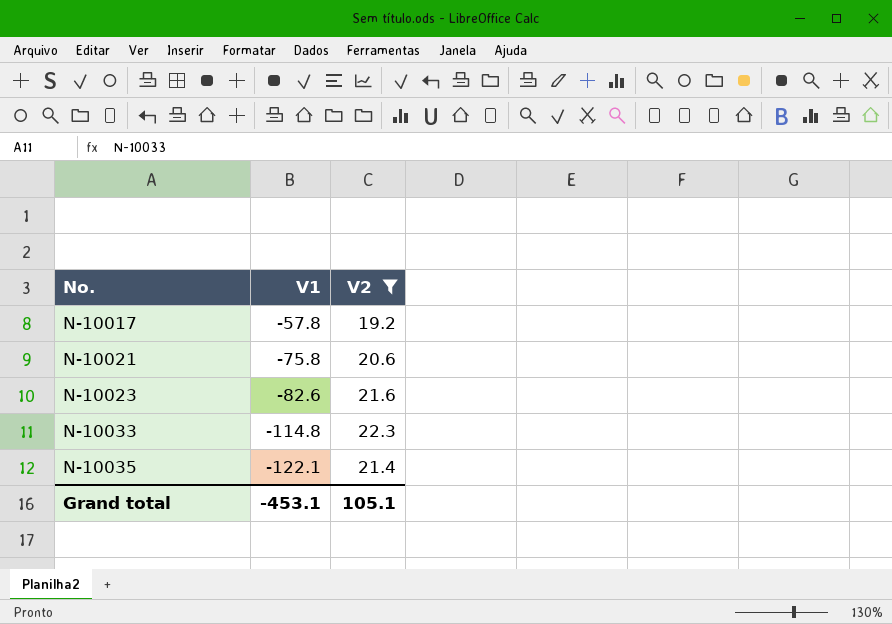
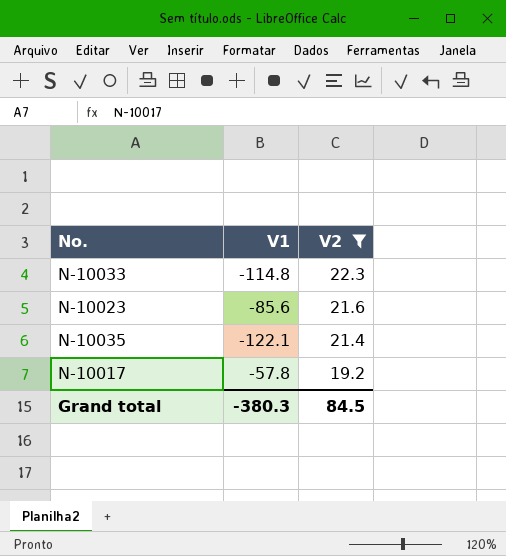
row order: No. ascending -> V2 descending
row N-10021: -75.8 | 20.6 -> none
N-10023 | V1: -82.6 -> -85.6
Grand total | V1: -453.1 -> -380.3
Grand total | V2: 105.1 -> 84.5

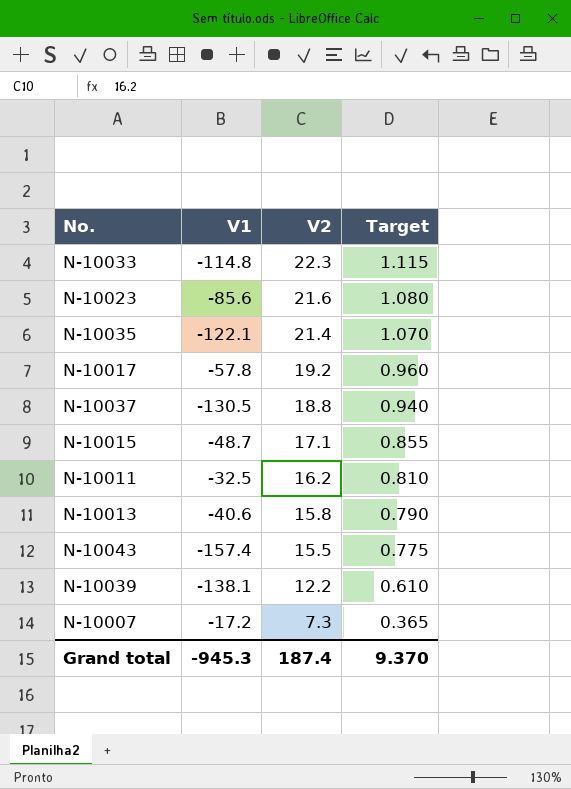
filter: V2 >= 19.2 -> none
column Target | formula: none -> [V2] * 0.05
Grand total | V1: -380.3 -> -945.3
Grand total | V2: 84.5 -> 187.4

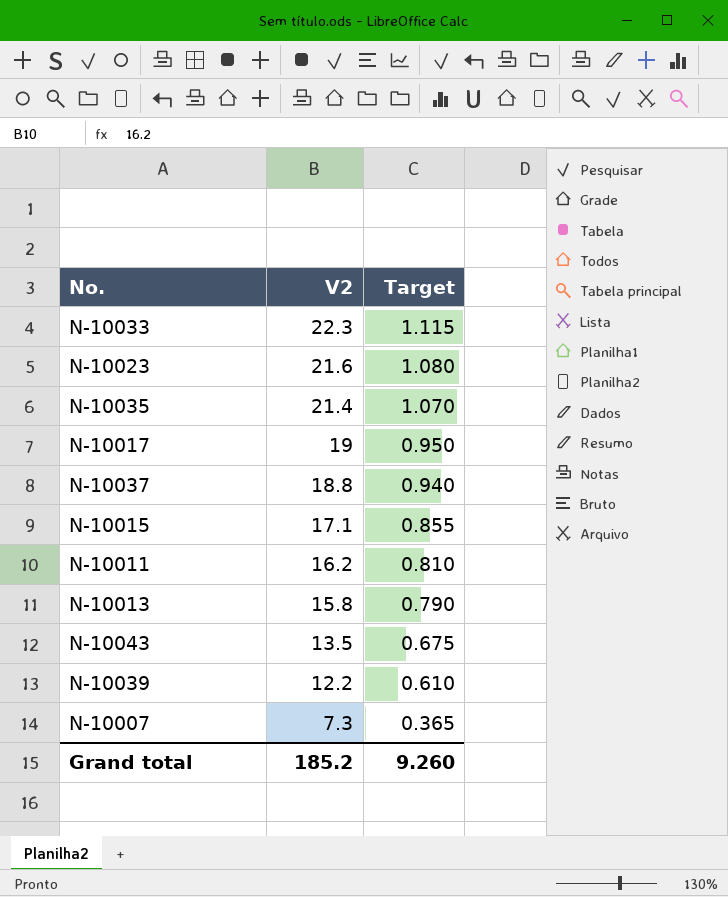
column V1 | position: 2 -> none
N-10017 | V2: 19.2 -> 19
N-10017 | Target: 0.960 -> 0.950
N-10043 | V2: 15.5 -> 13.5
N-10043 | Target: 0.775 -> 0.675
Grand total | V2: 187.4 -> 185.2
Grand total | Target: 9.370 -> 9.260

